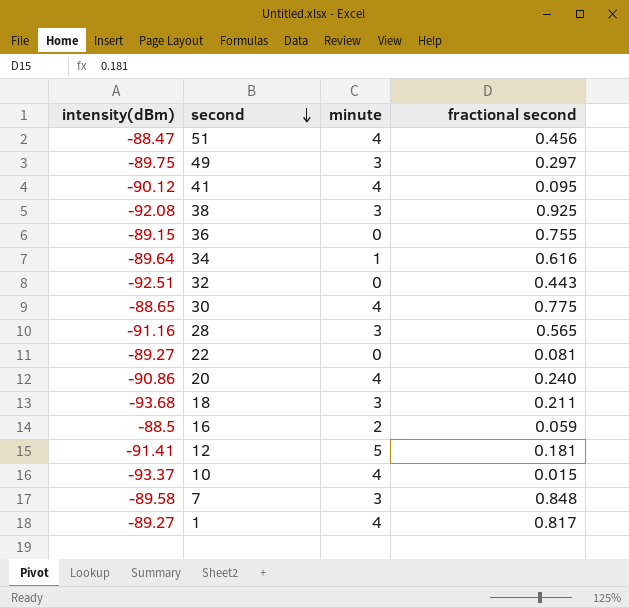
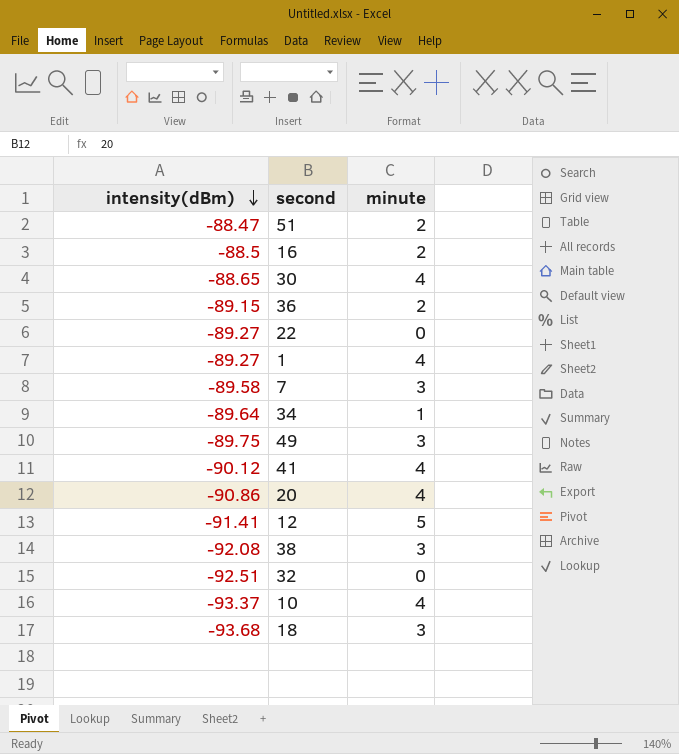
row order: second descending -> intensity(dBm) descending
column fractional second | position: 4 -> none
row 28: -91.16 | 3 | 0.565 -> none
51 | minute: 4 -> 2
36 | minute: 0 -> 2

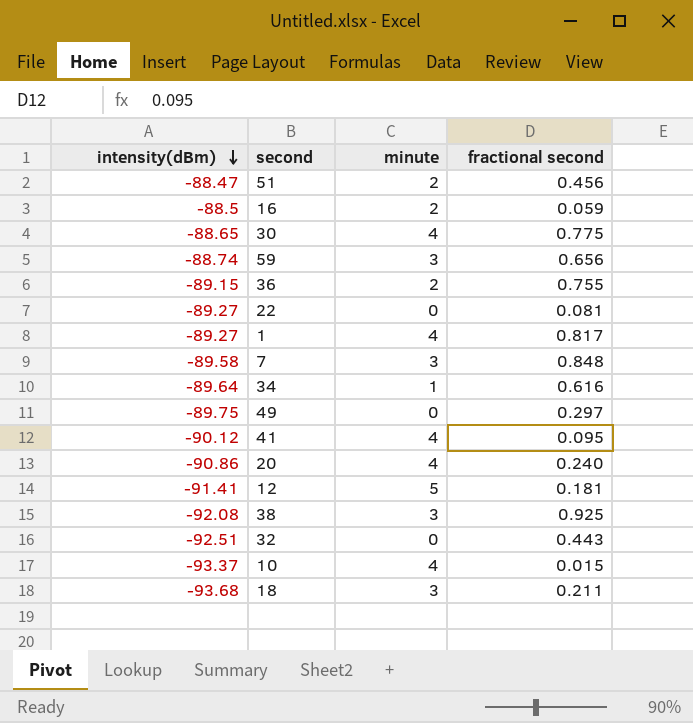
column fractional second | position: none -> 4
row 59: none -> -88.74 | 3 | 0.656
49 | minute: 3 -> 0

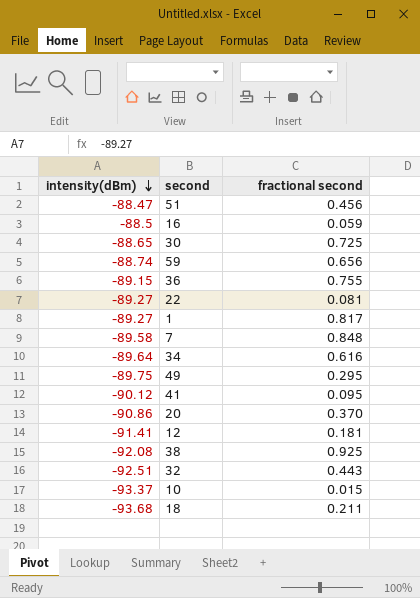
column minute | position: 3 -> none
30 | fractional second: 0.775 -> 0.725
49 | fractional second: 0.297 -> 0.295
20 | fractional second: 0.240 -> 0.370

